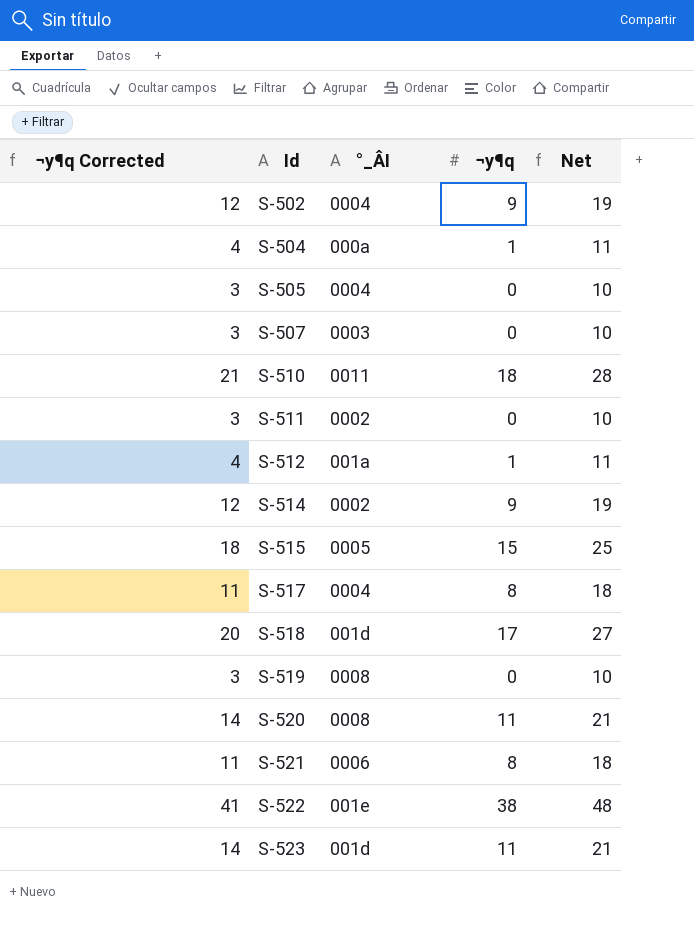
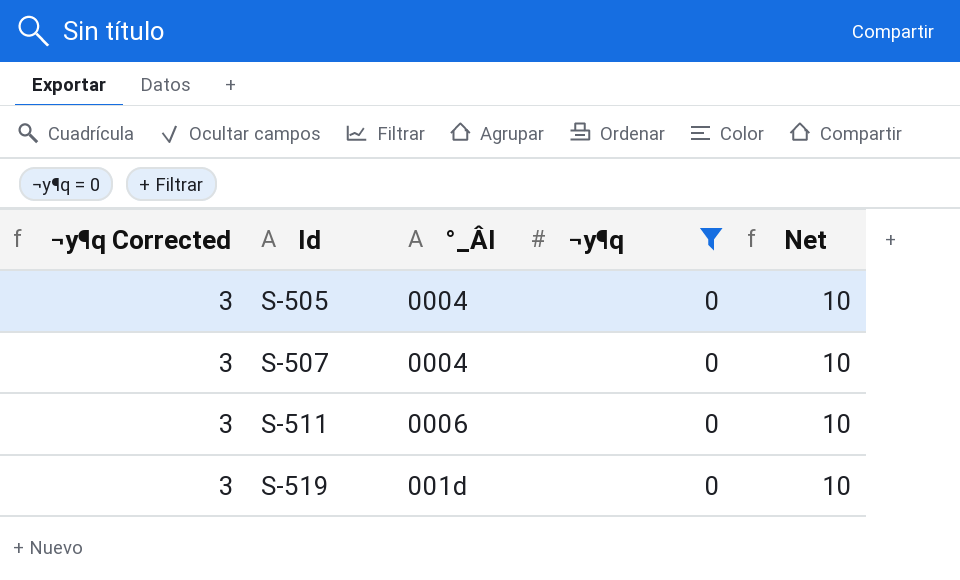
filter: none -> ¬y¶q = 0
S-507 | °_ÂI: 0003 -> 0004
S-511 | °_ÂI: 0002 -> 0006
S-519 | °_ÂI: 0008 -> 001d

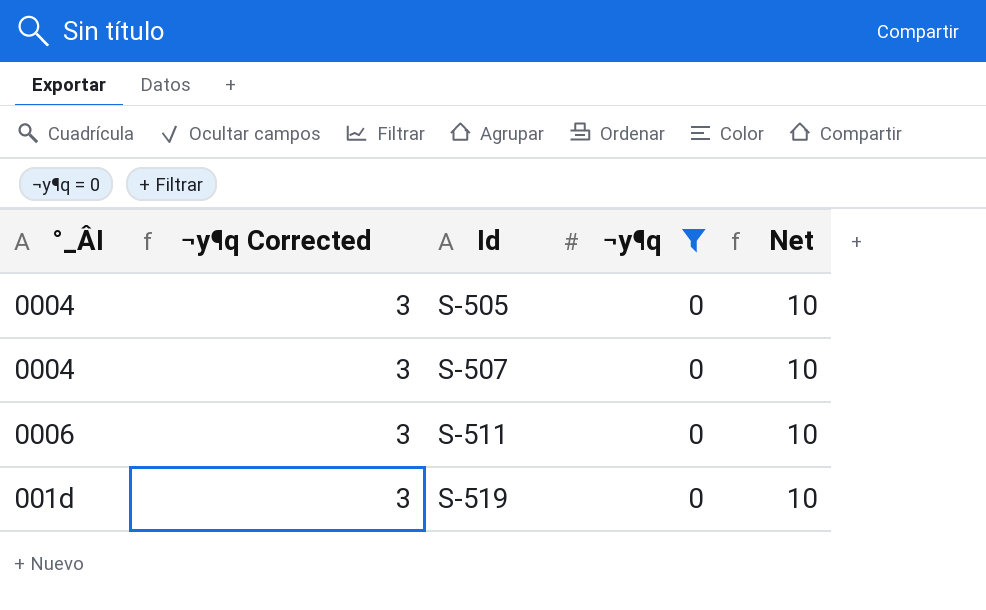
column °_ÂI | position: 3 -> 1

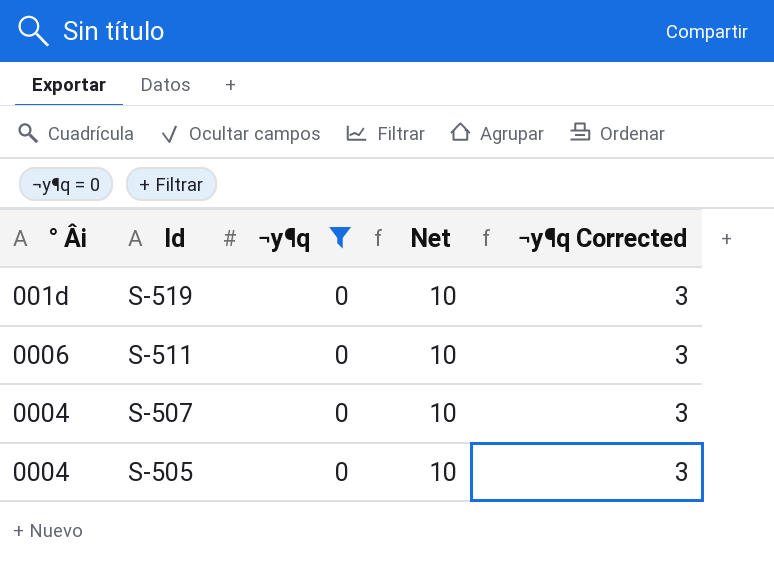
row order: Id ascending -> Id descending
column name: °_ÂI -> ° Âi
column ¬y¶q Corrected | position: 2 -> 5

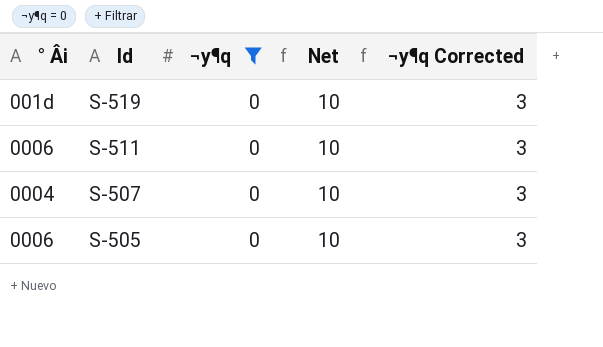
S-505 | ° Âi: 0004 -> 0006

